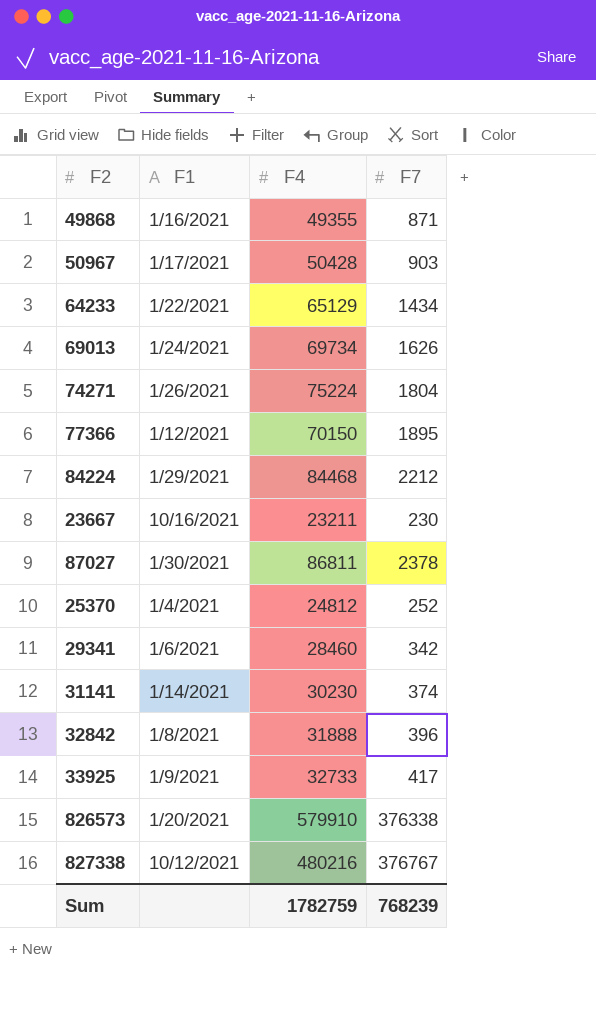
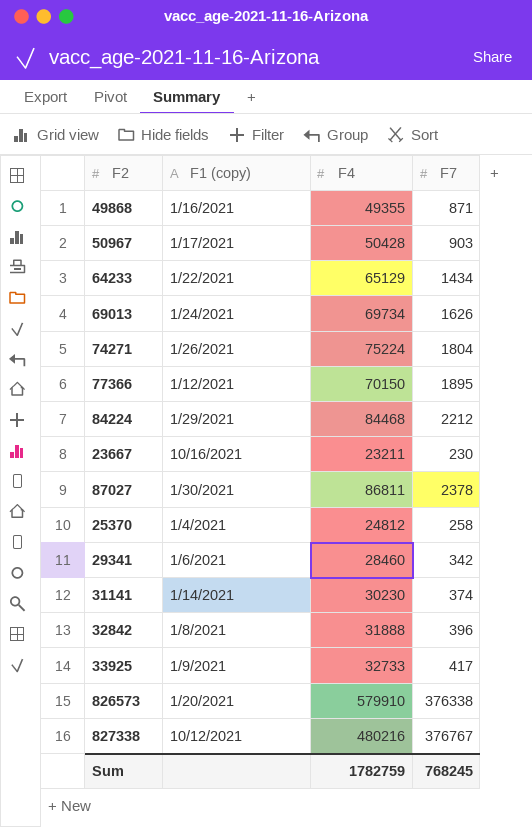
column name: F1 -> F1 (copy)
25370 | F7: 252 -> 258
Sum | F7: 768239 -> 768245

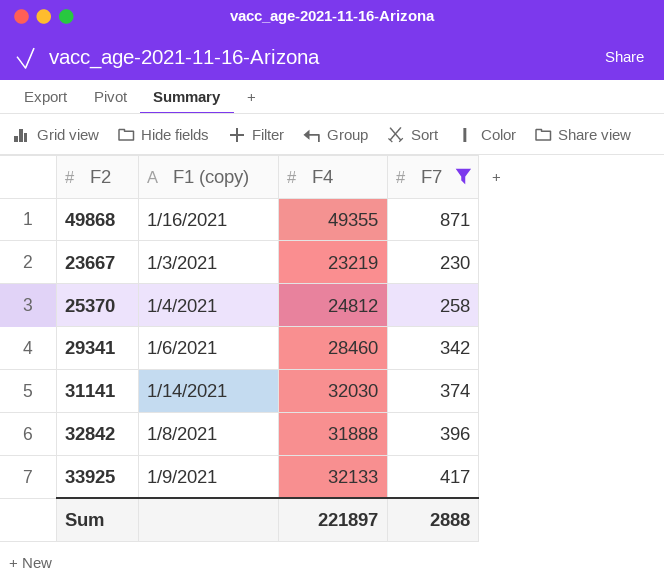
filter: none -> F7 <= 871
23667 | F1 (copy): 10/16/2021 -> 1/3/2021
23667 | F4: 23211 -> 23219
31141 | F4: 30230 -> 32030
33925 | F4: 32733 -> 32133
Sum | F4: 1782759 -> 221897
Sum | F7: 768245 -> 2888

